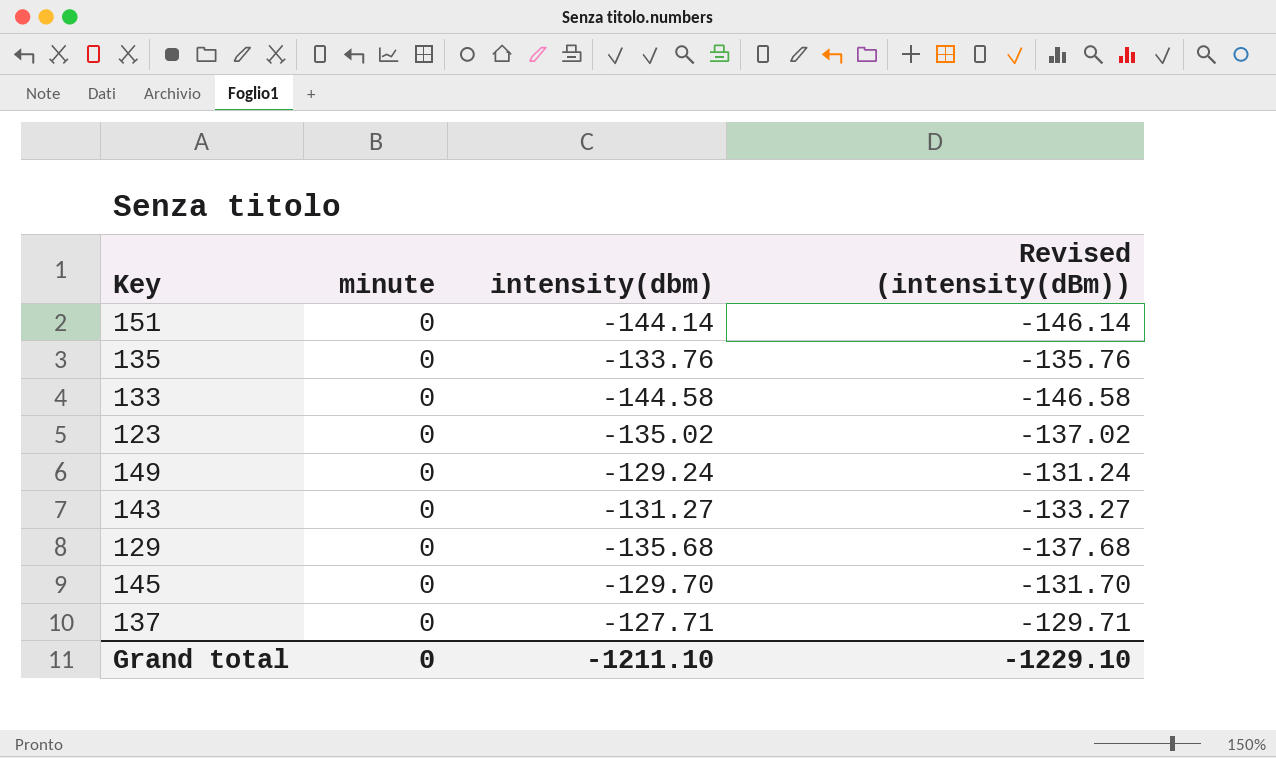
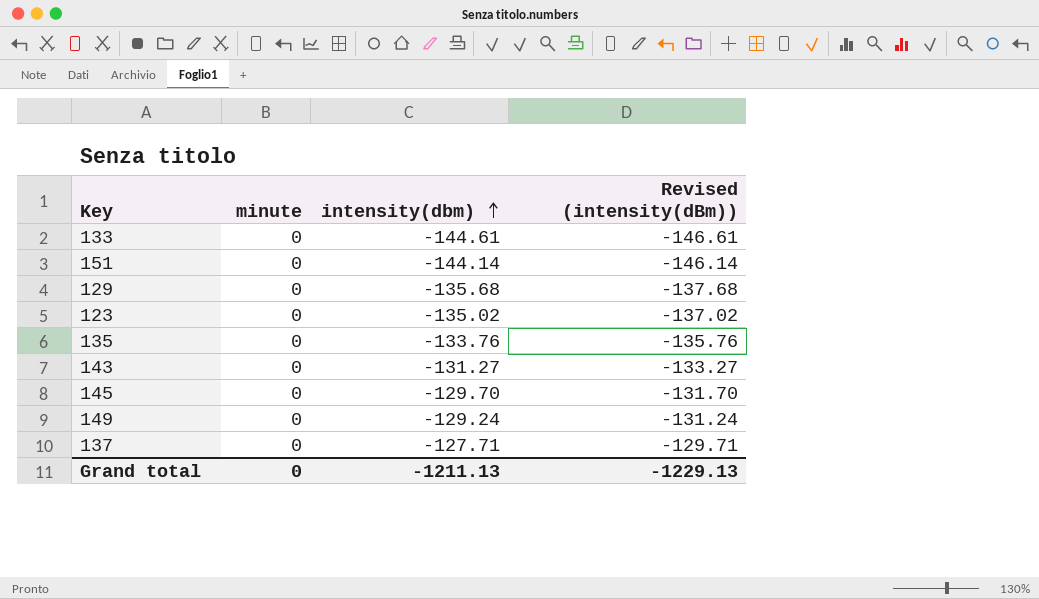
row order: none -> intensity(dbm) ascending
133 | intensity(dbm): -144.58 -> -144.61
133 | Revised (intensity(dBm)): -146.58 -> -146.61
Grand total | intensity(dbm): -1211.10 -> -1211.13
Grand total | Revised (intensity(dBm)): -1229.10 -> -1229.13

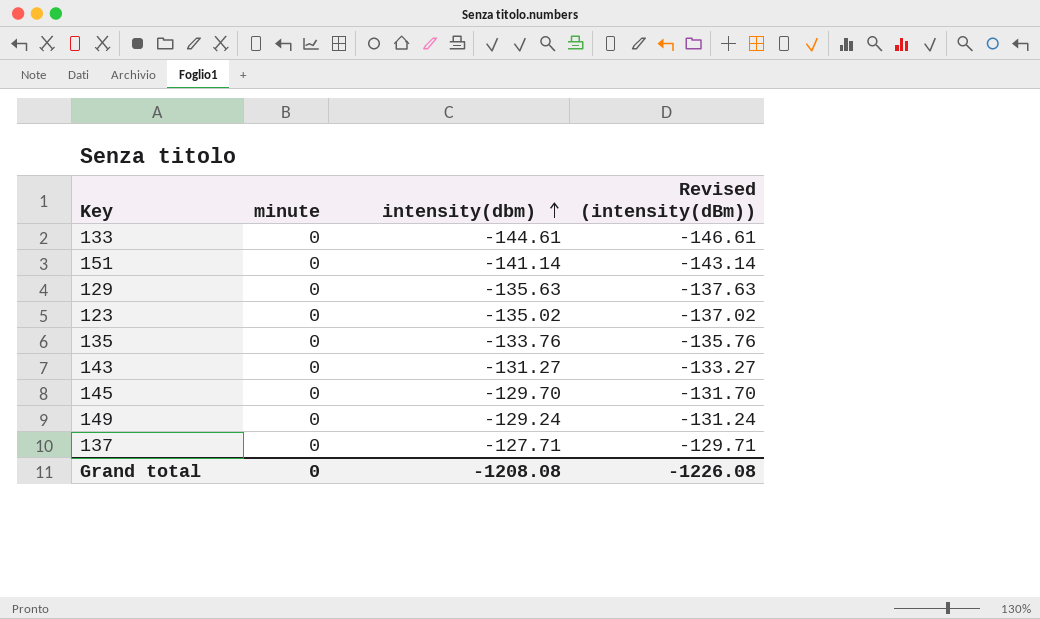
151 | intensity(dbm): -144.14 -> -141.14
151 | Revised (intensity(dBm)): -146.14 -> -143.14
129 | intensity(dbm): -135.68 -> -135.63
129 | Revised (intensity(dBm)): -137.68 -> -137.63
Grand total | intensity(dbm): -1211.13 -> -1208.08
Grand total | Revised (intensity(dBm)): -1229.13 -> -1226.08

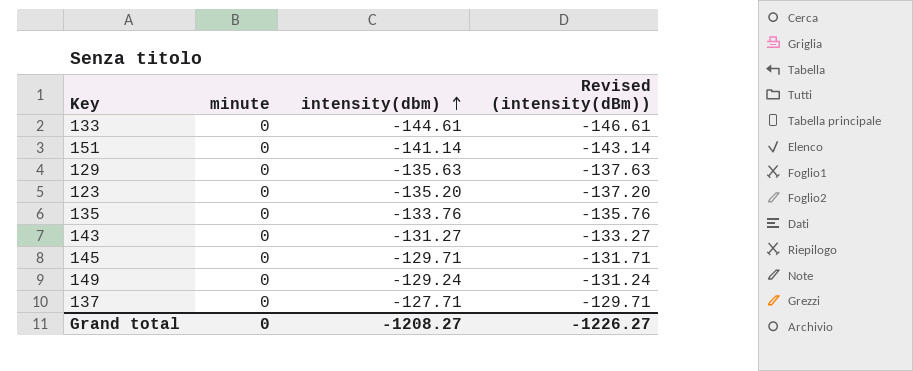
123 | intensity(dbm): -135.02 -> -135.20
123 | Revised (intensity(dBm)): -137.02 -> -137.20
145 | intensity(dbm): -129.70 -> -129.71
145 | Revised (intensity(dBm)): -131.70 -> -131.71
Grand total | intensity(dbm): -1208.08 -> -1208.27
Grand total | Revised (intensity(dBm)): -1226.08 -> -1226.27

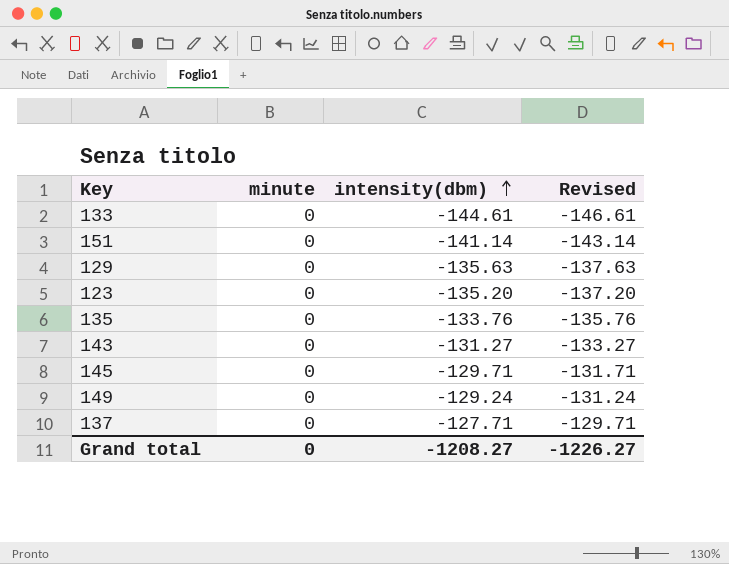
column name: Revised (intensity(dBm)) -> Revised

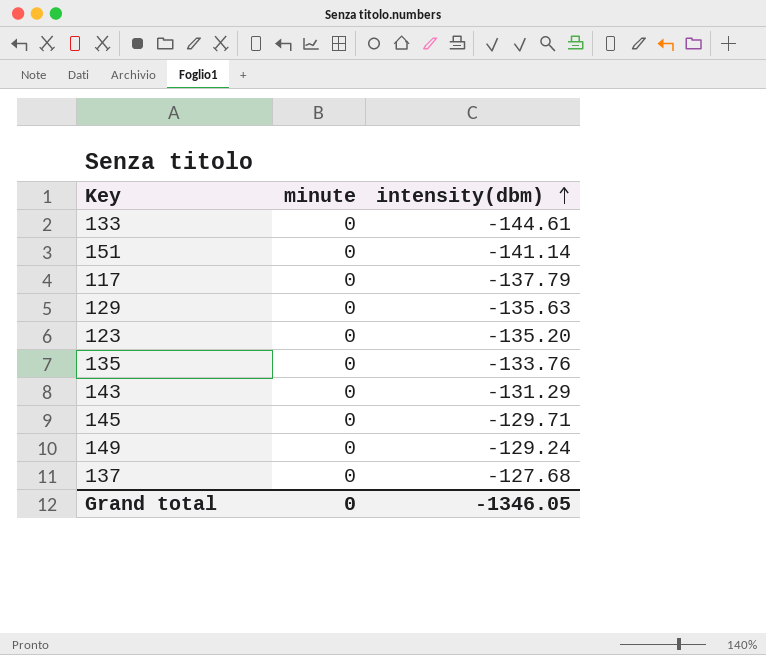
column Revised | formula: [intensity(dbm)] - 2 -> none
row 117: none -> 0 | -137.79
143 | intensity(dbm): -131.27 -> -131.29
137 | intensity(dbm): -127.71 -> -127.68
Grand total | intensity(dbm): -1208.27 -> -1346.05

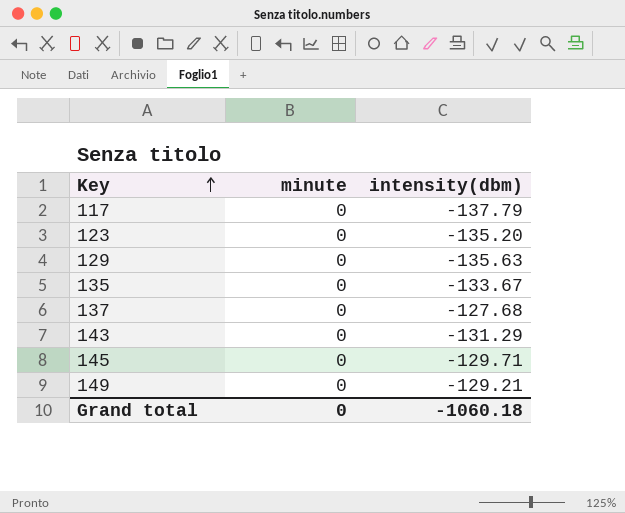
row order: intensity(dbm) ascending -> Key ascending
row 133: 0 | -144.61 -> none
row 151: 0 | -141.14 -> none
135 | intensity(dbm): -133.76 -> -133.67
149 | intensity(dbm): -129.24 -> -129.21
Grand total | intensity(dbm): -1346.05 -> -1060.18

